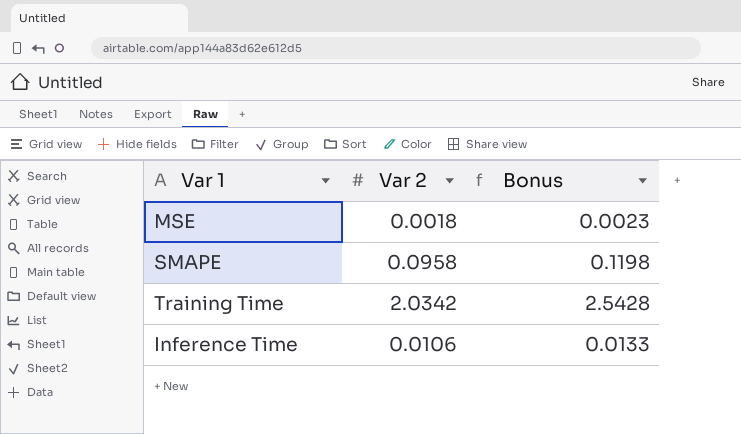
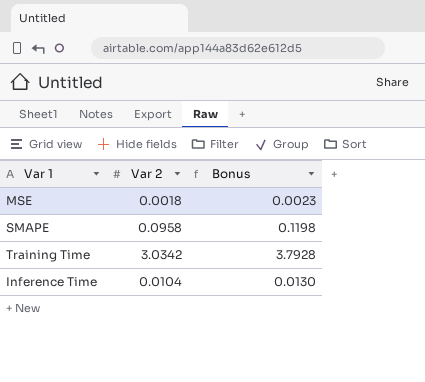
Training Time | Var 2: 2.0342 -> 3.0342
Training Time | Bonus: 2.5428 -> 3.7928
Inference Time | Var 2: 0.0106 -> 0.0104
Inference Time | Bonus: 0.0133 -> 0.0130

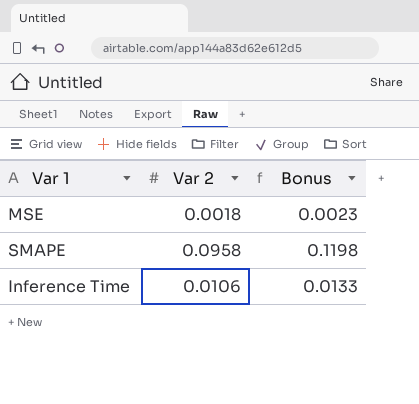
row Training Time: 3.0342 | 3.7928 -> none
Inference Time | Var 2: 0.0104 -> 0.0106
Inference Time | Bonus: 0.0130 -> 0.0133

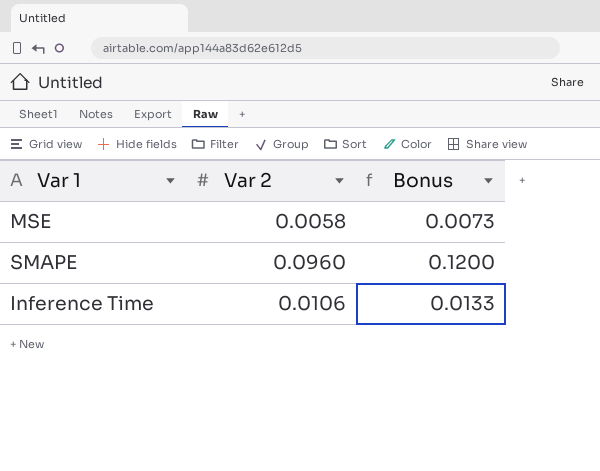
MSE | Var 2: 0.0018 -> 0.0058
MSE | Bonus: 0.0023 -> 0.0073
SMAPE | Var 2: 0.0958 -> 0.0960
SMAPE | Bonus: 0.1198 -> 0.1200

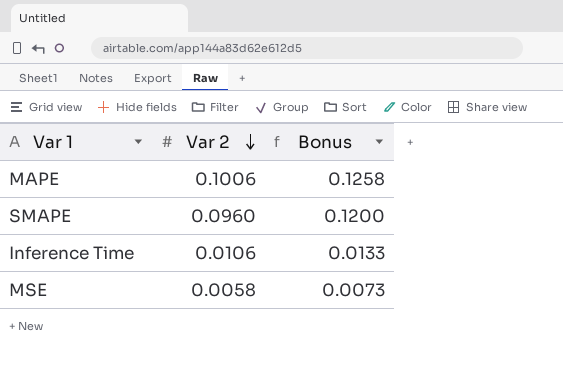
row order: none -> Var 2 descending
row MAPE: none -> 0.1006 | 0.1258

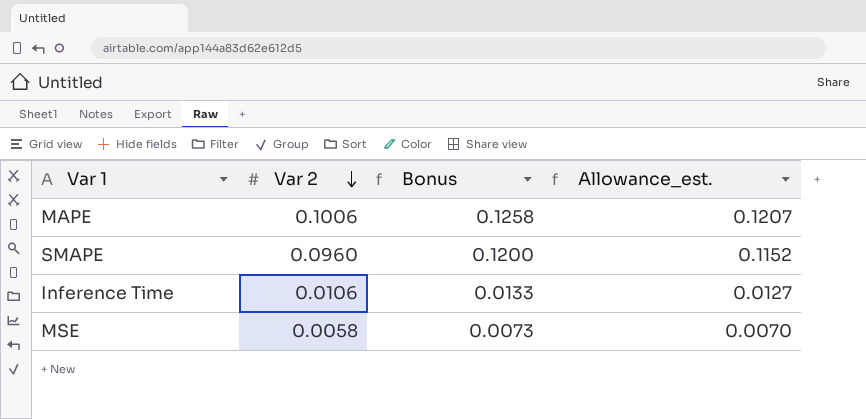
column Allowance_est. | formula: none -> [Var 2] * 1.2

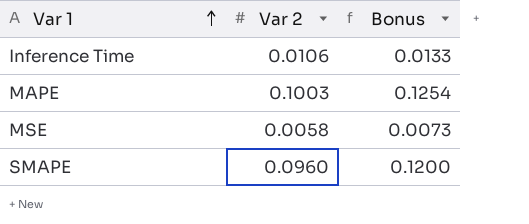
row order: Var 2 descending -> Var 1 ascending
column Allowance_est. | formula: [Var 2] * 1.2 -> none
MAPE | Var 2: 0.1006 -> 0.1003
MAPE | Bonus: 0.1258 -> 0.1254

